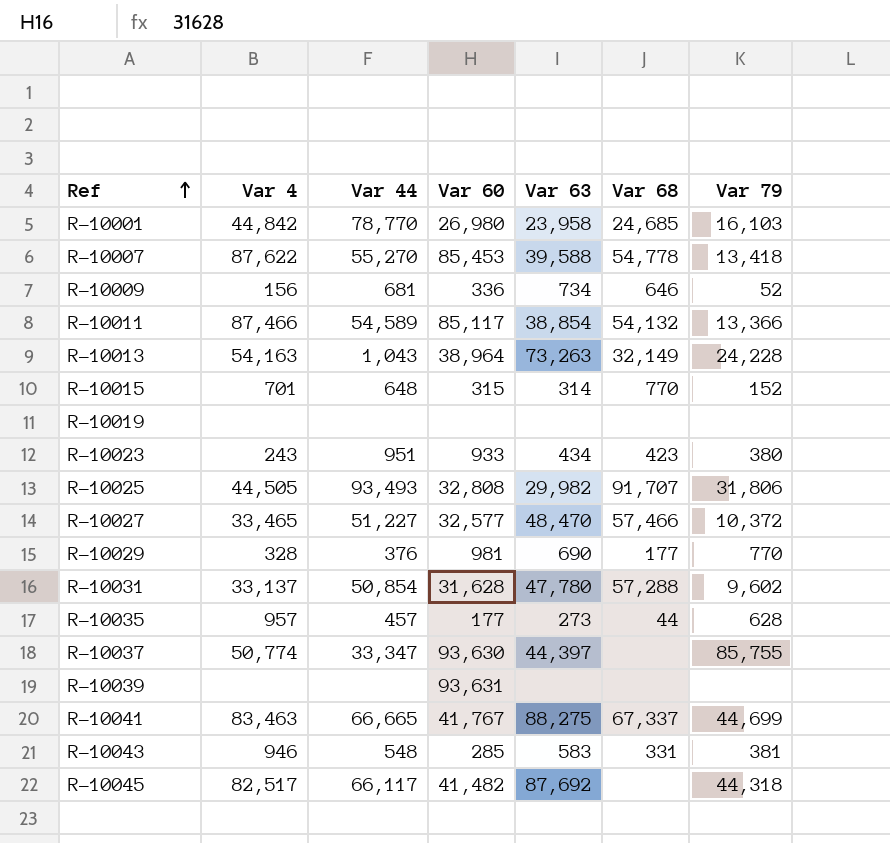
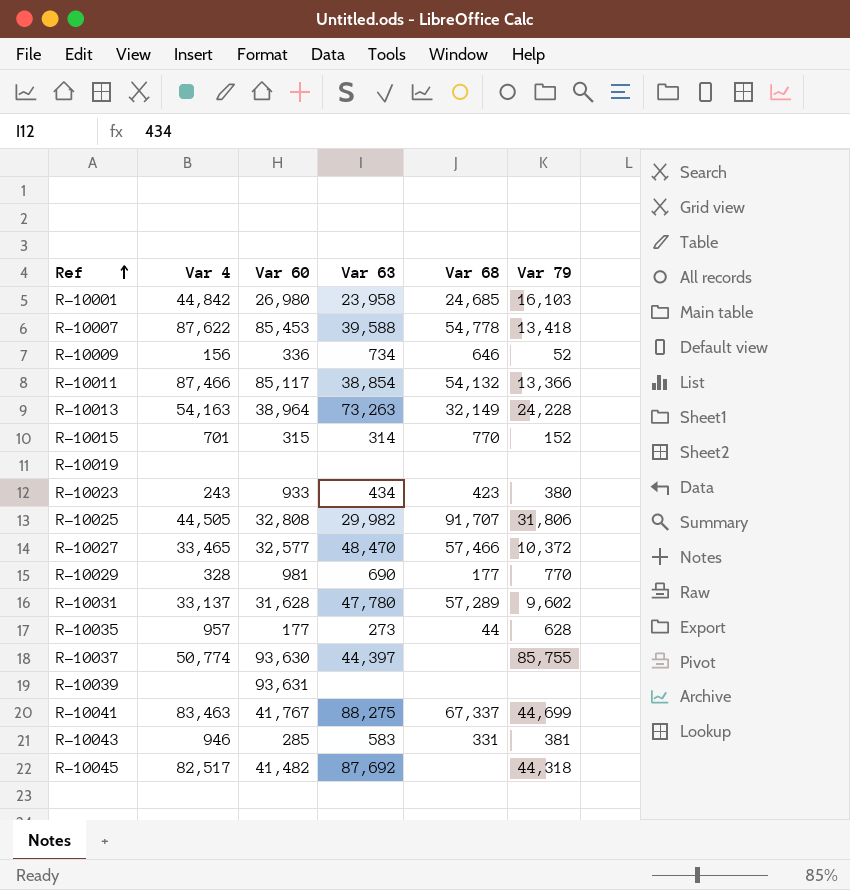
column Var 44 | position: 3 -> none
R-10031 | Var 68: 57,288 -> 57,289

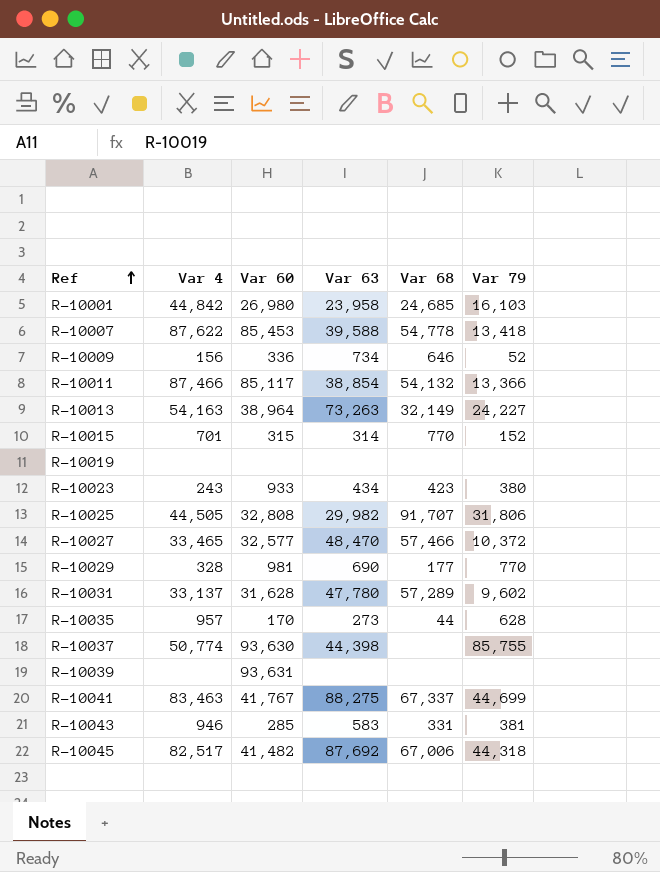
R-10013 | Var 79: 24,228 -> 24,227
R-10035 | Var 60: 177 -> 170
R-10037 | Var 63: 44,397 -> 44,398
R-10045 | Var 68: none -> 67,006

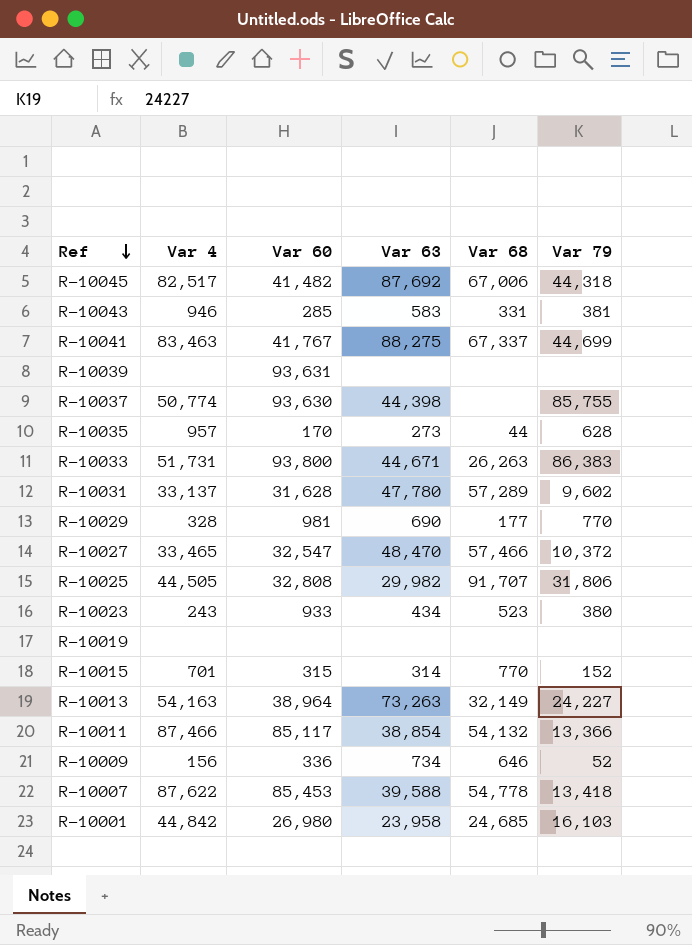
row order: Ref ascending -> Ref descending
row R-10033: none -> 51,731 | 93,800 | 44,671 | 26,263 | 86,383
R-10027 | Var 60: 32,577 -> 32,547
R-10023 | Var 68: 423 -> 523

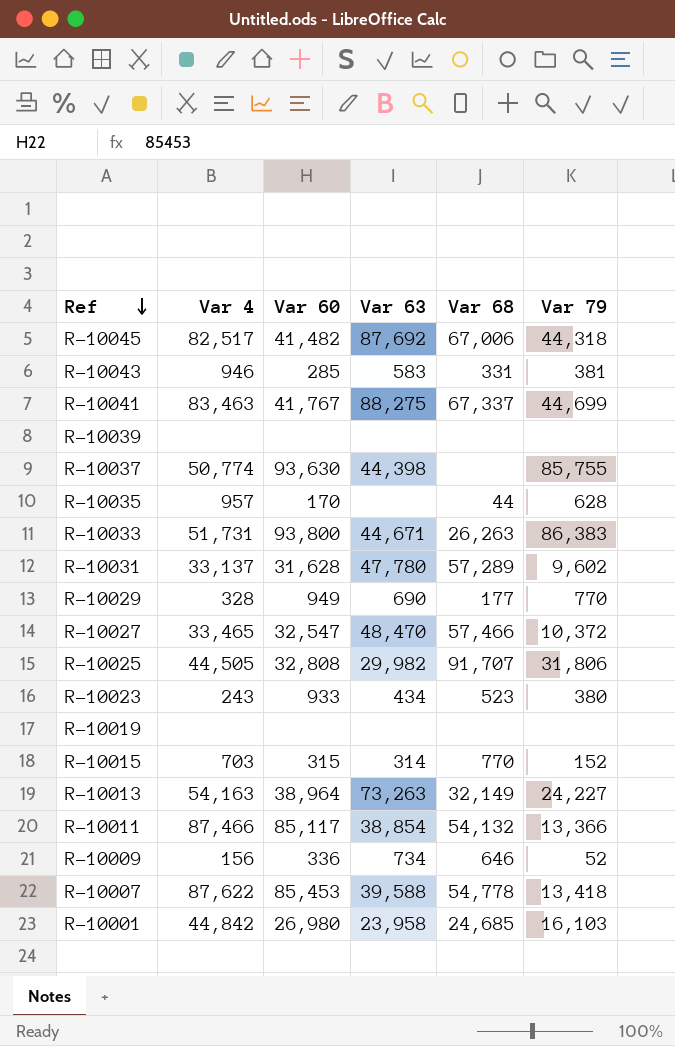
R-10039 | Var 60: 93,631 -> none
R-10035 | Var 63: 273 -> none
R-10029 | Var 60: 981 -> 949
R-10015 | Var 4: 701 -> 703

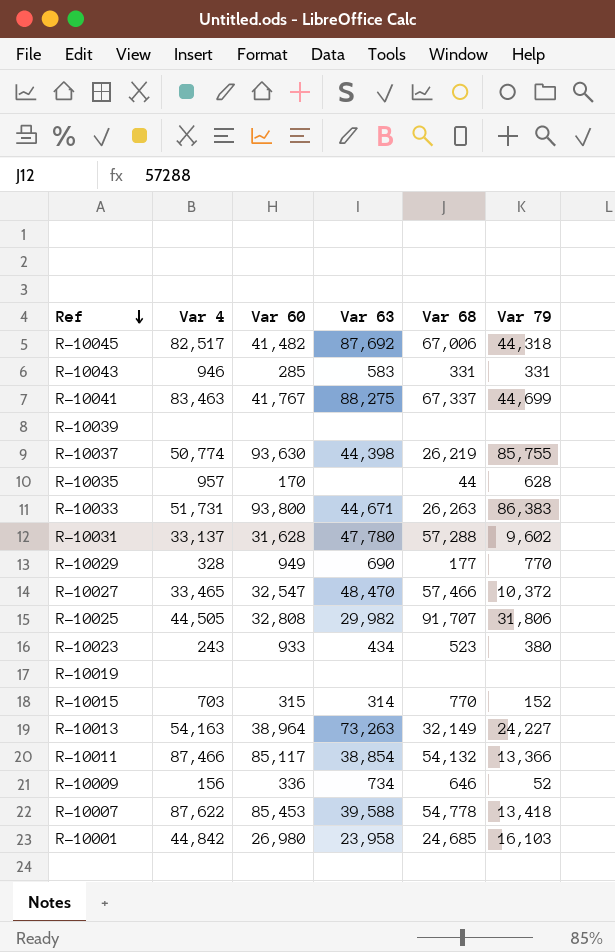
R-10043 | Var 79: 381 -> 331
R-10037 | Var 68: none -> 26,219
R-10031 | Var 68: 57,289 -> 57,288

